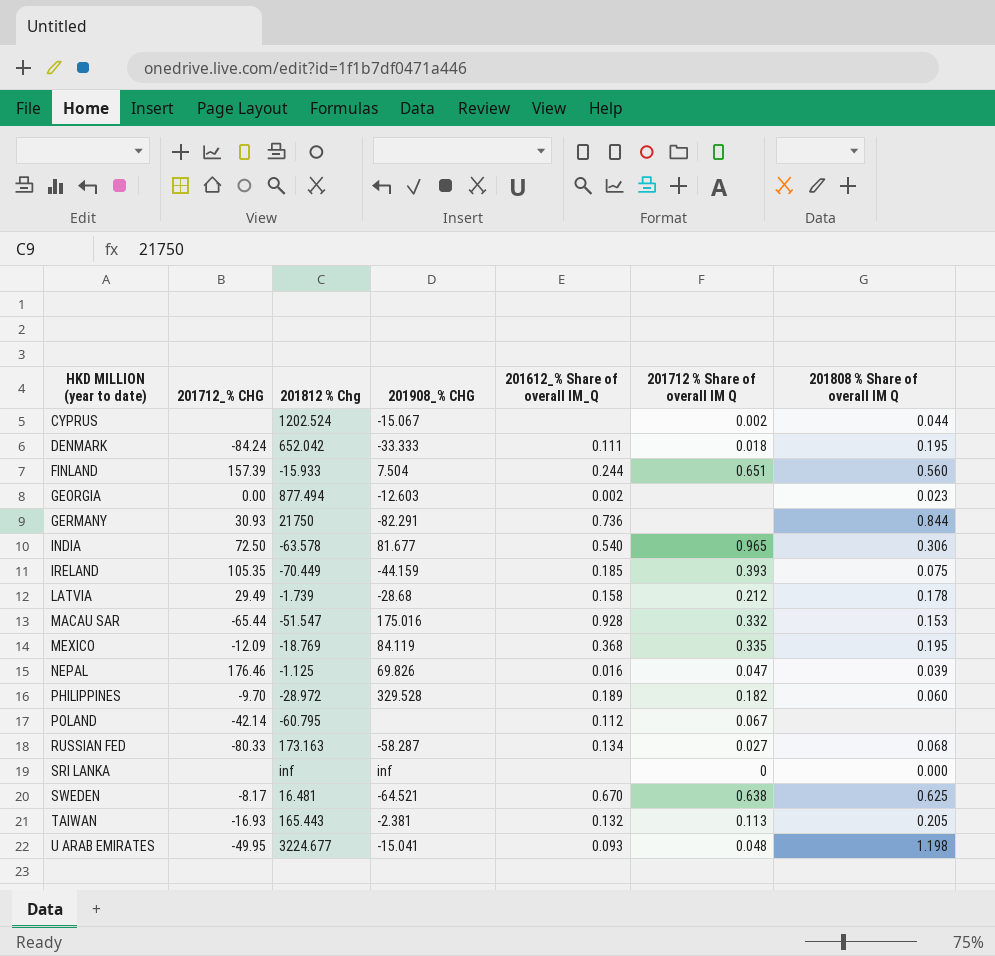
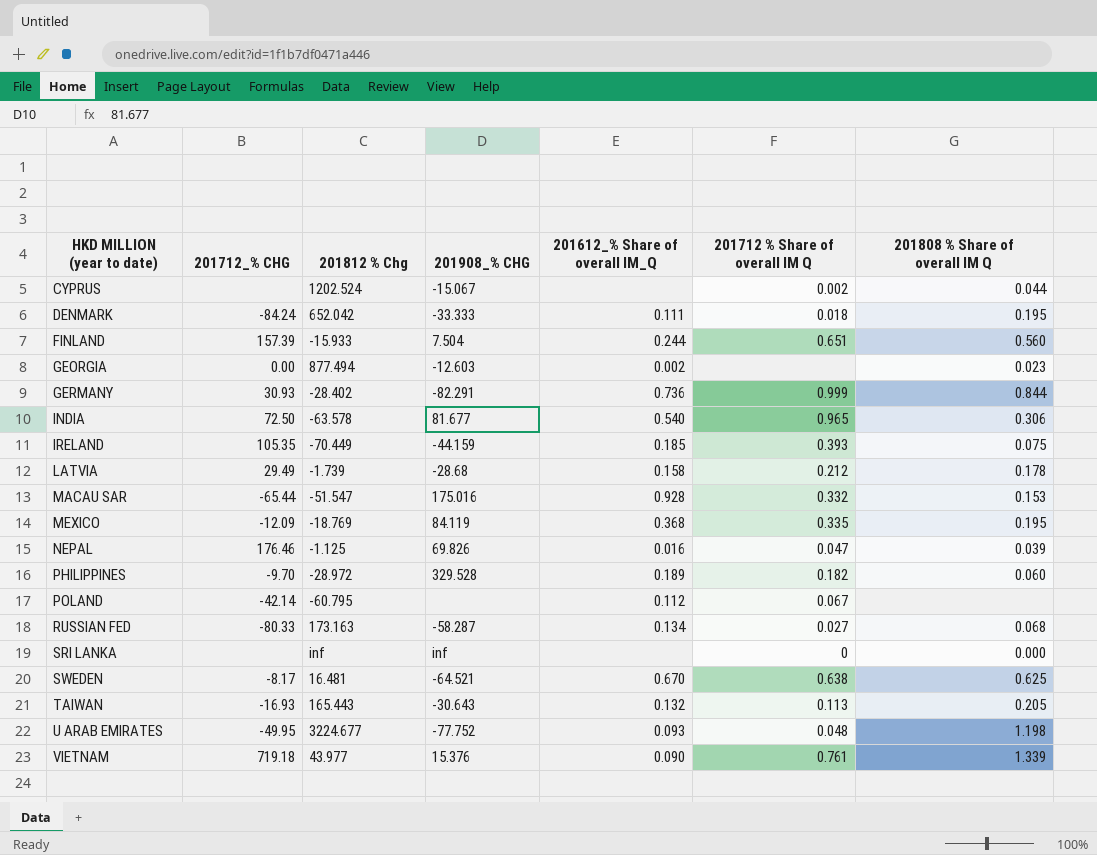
GERMANY | 201812 % Chg: 21750 -> -28.402
GERMANY | 201712 % Share of overall IM Q: none -> 0.999
TAIWAN | 201908_% CHG: -2.381 -> -30.643
U ARAB EMIRATES | 201908_% CHG: -15.041 -> -77.752
row VIETNAM: none -> 719.18 | 43.977 | 15.376 | 0.090 | 0.761 | 1.339

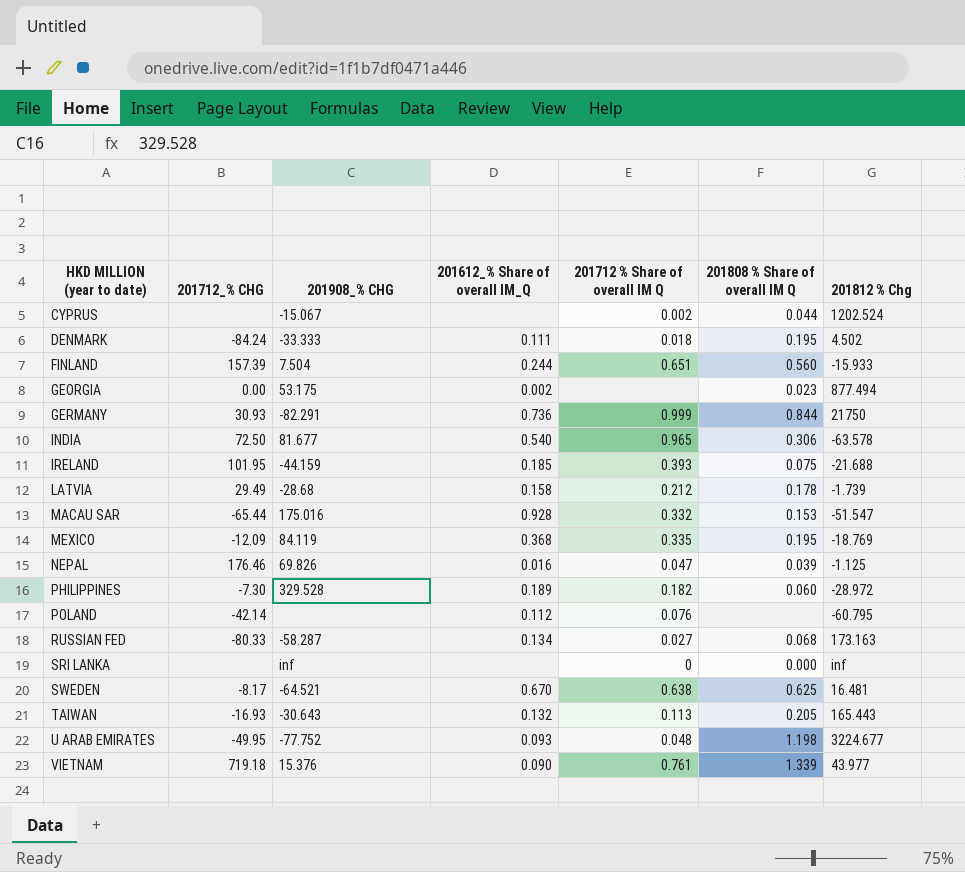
column 201812 % Chg | position: 3 -> 7
DENMARK | 201812 % Chg: 652.042 -> 4.502
GEORGIA | 201908_% CHG: -12.603 -> 53.175
GERMANY | 201812 % Chg: -28.402 -> 21750
IRELAND | 201712_% CHG: 105.35 -> 101.95
IRELAND | 201812 % Chg: -70.449 -> -21.688
PHILIPPINES | 201712_% CHG: -9.70 -> -7.30
POLAND | 201712 % Share of overall IM Q: 0.067 -> 0.076

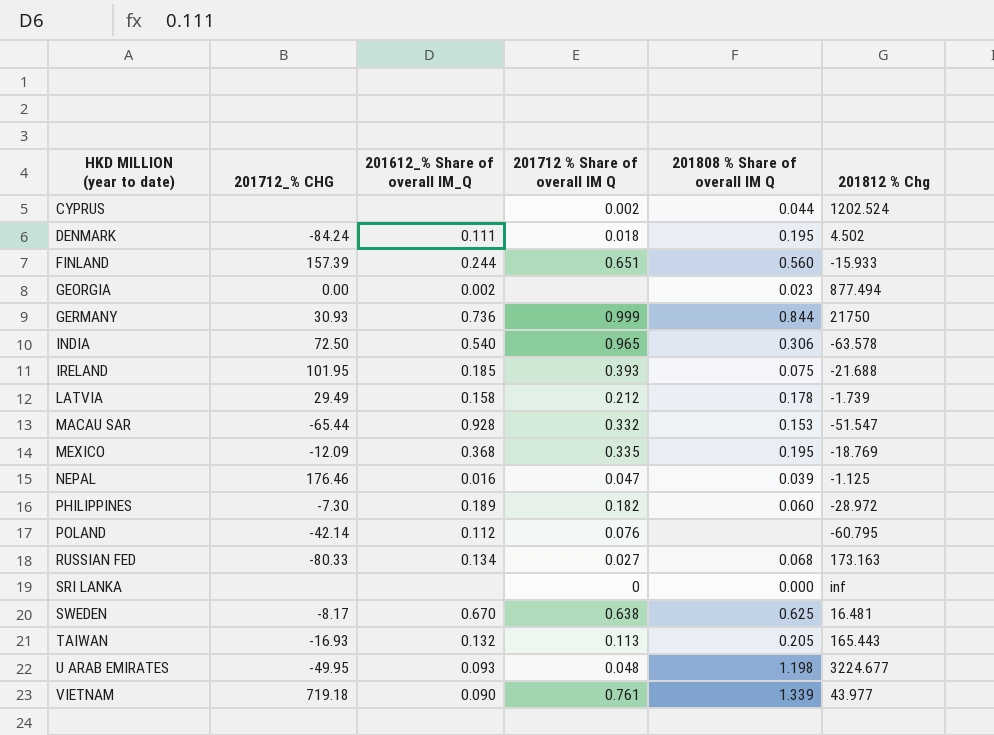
column 201908_% CHG | position: 3 -> none

